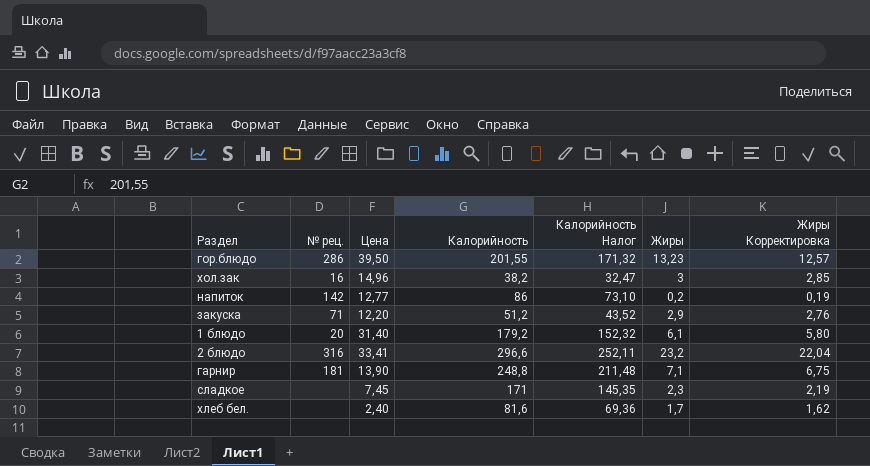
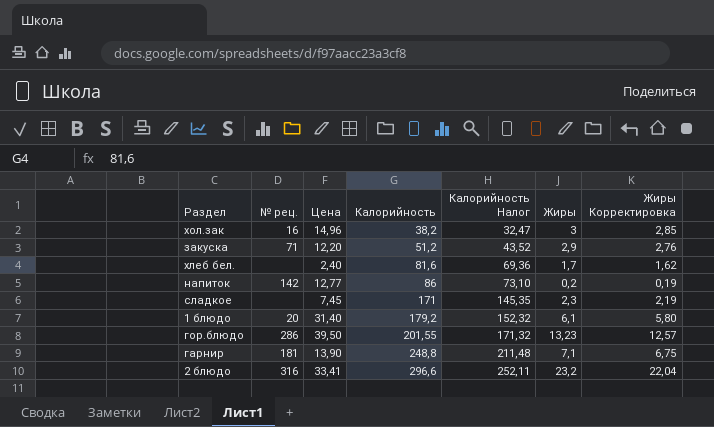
row order: none -> Калорийность ascending

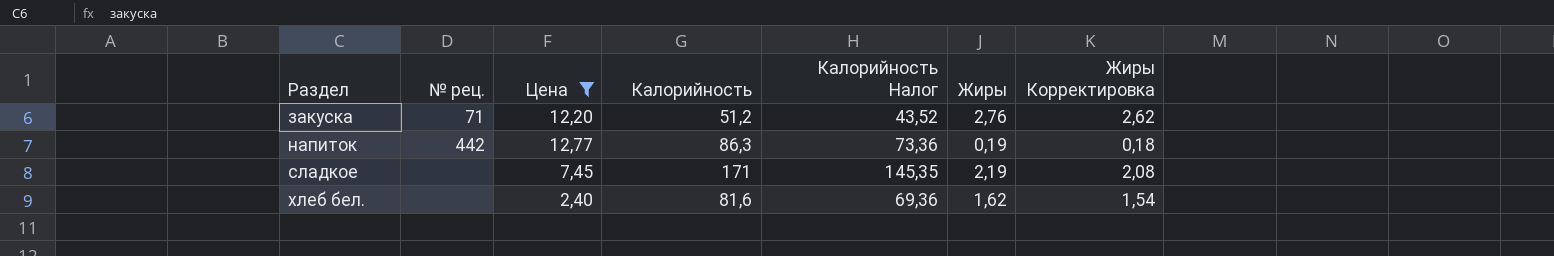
filter: none -> Цена <= 12,77
row order: Калорийность ascending -> Раздел ascending
закуска | Жиры: 2,9 -> 2,76
закуска | Жиры Корректировка: 2,76 -> 2,62
напиток | № рец.: 142 -> 442
напиток | Калорийность: 86 -> 86,3
напиток | Калорийность Налог: 73,10 -> 73,36
напиток | Жиры: 0,2 -> 0,19
напиток | Жиры Корректировка: 0,19 -> 0,18
сладкое | Жиры: 2,3 -> 2,19
сладкое | Жиры Корректировка: 2,19 -> 2,08
хлеб бел. | Жиры: 1,7 -> 1,62
хлеб бел. | Жиры Корректировка: 1,62 -> 1,54

